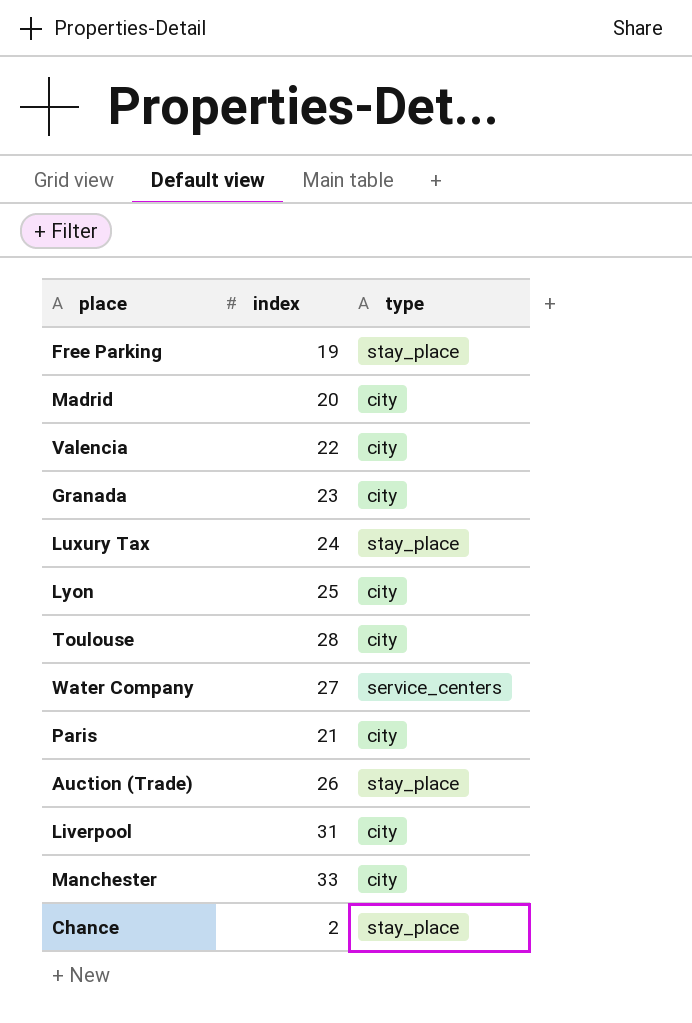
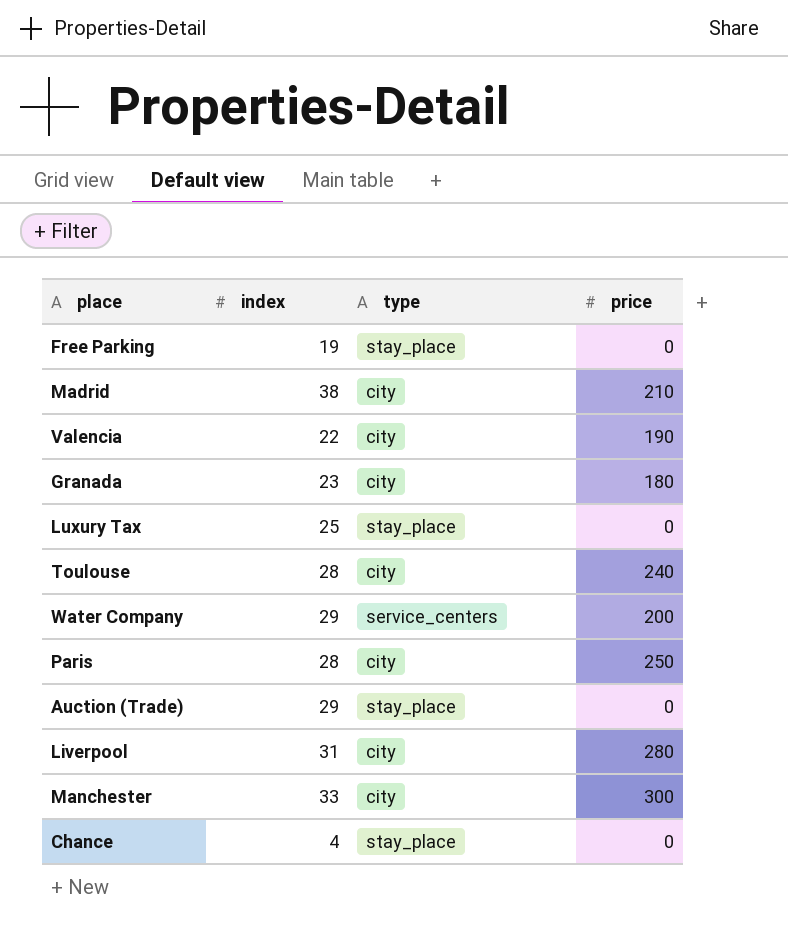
column price | position: none -> 4
row Lyon: 25 | city -> none
Madrid | index: 20 -> 38
Luxury Tax | index: 24 -> 25
Water Company | index: 27 -> 29
Paris | index: 21 -> 28
Auction (Trade) | index: 26 -> 29
Chance | index: 2 -> 4

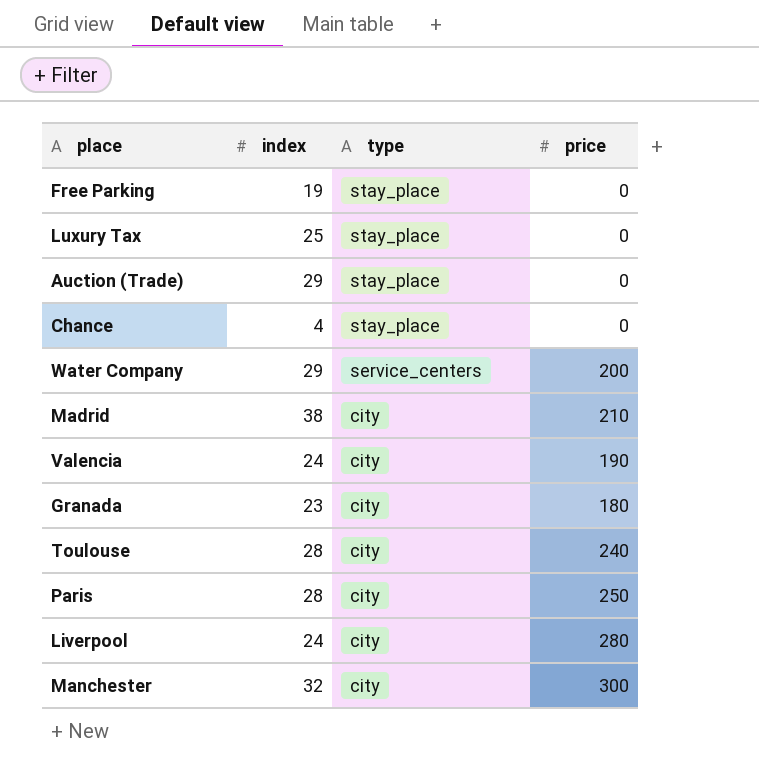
row order: none -> type descending
Valencia | index: 22 -> 24
Liverpool | index: 31 -> 24
Manchester | index: 33 -> 32

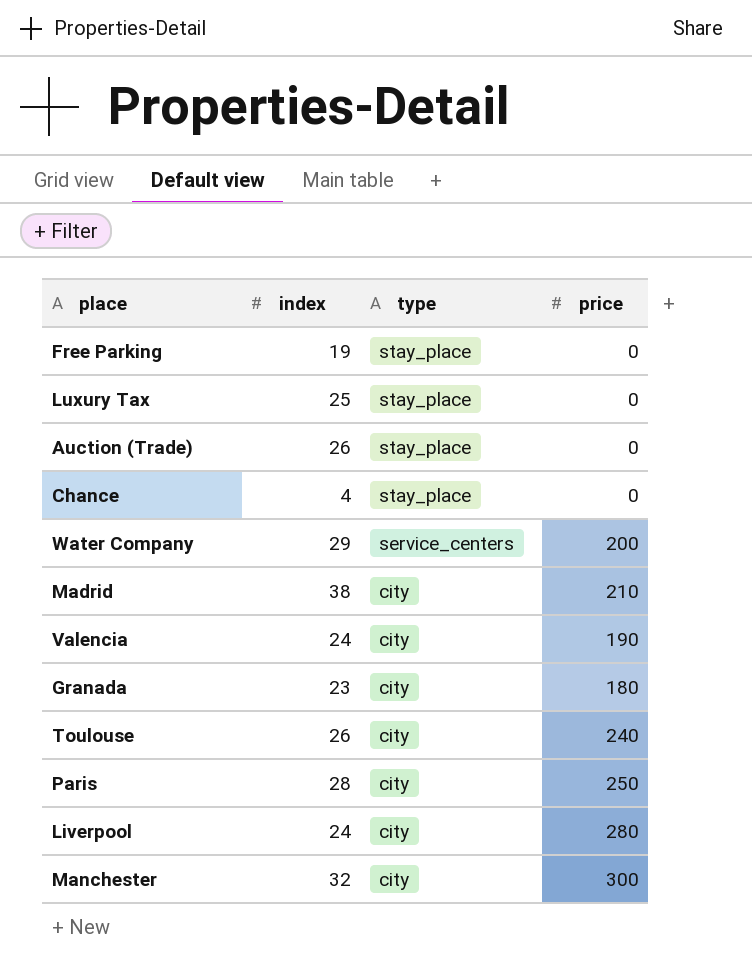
Auction (Trade) | index: 29 -> 26
Toulouse | index: 28 -> 26

